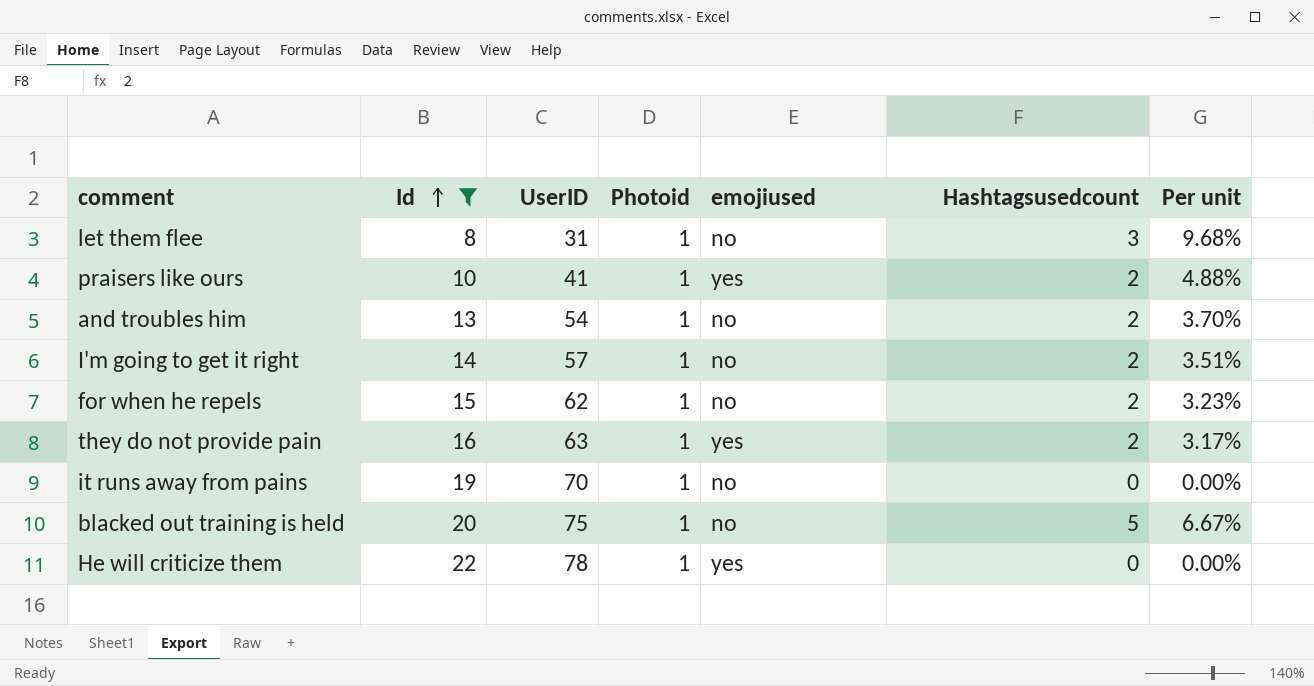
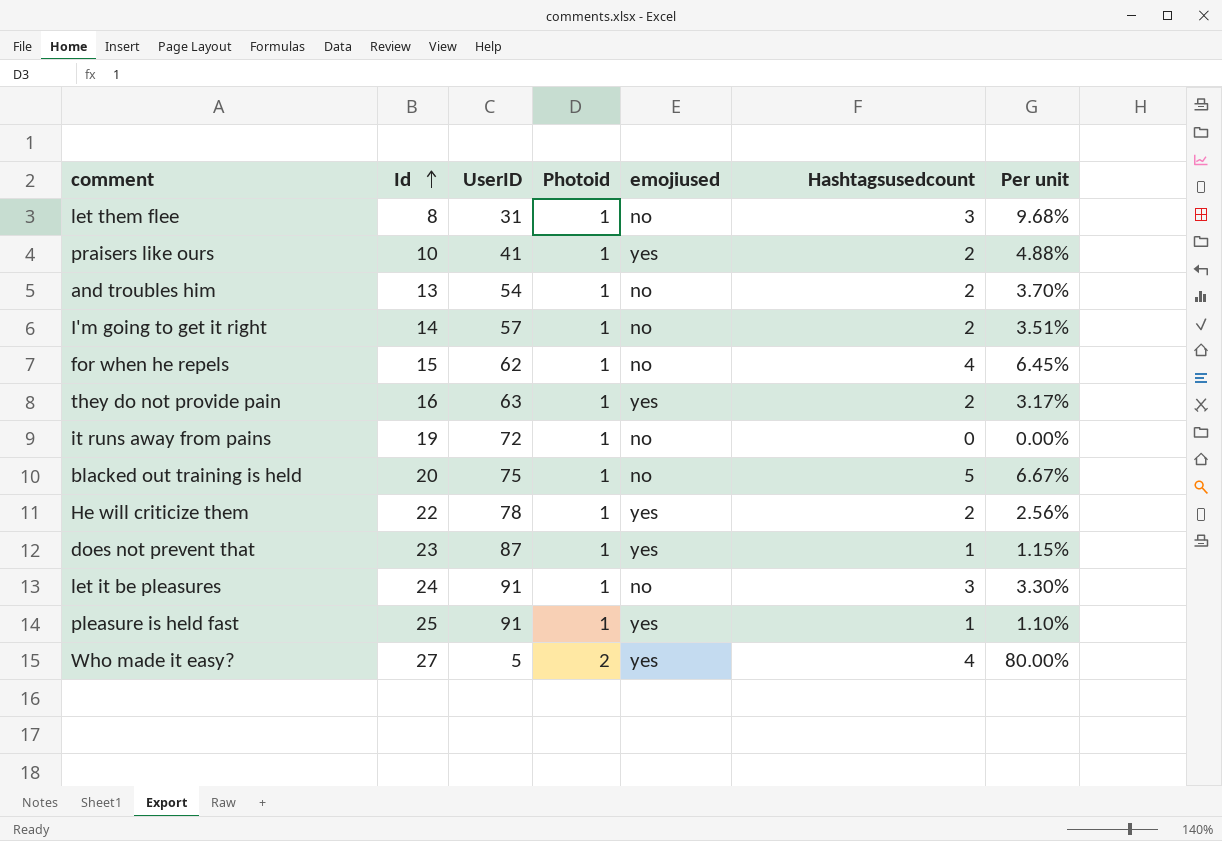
filter: Id <= 22 -> none
for when he repels | Hashtagsusedcount: 2 -> 4
for when he repels | Per unit: 3.23% -> 6.45%
it runs away from pains | UserID: 70 -> 72
He will criticize them | Hashtagsusedcount: 0 -> 2
He will criticize them | Per unit: 0.00% -> 2.56%

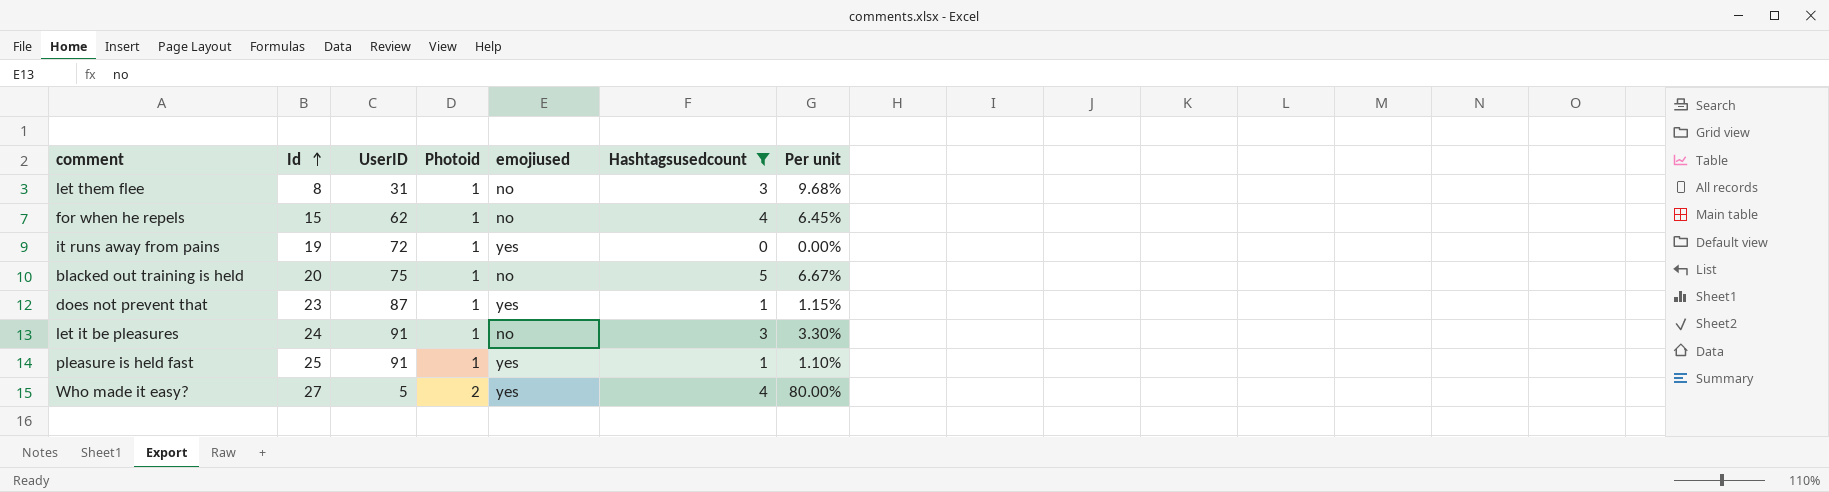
filter: none -> Hashtagsusedcount != 2
it runs away from pains | emojiused: no -> yes

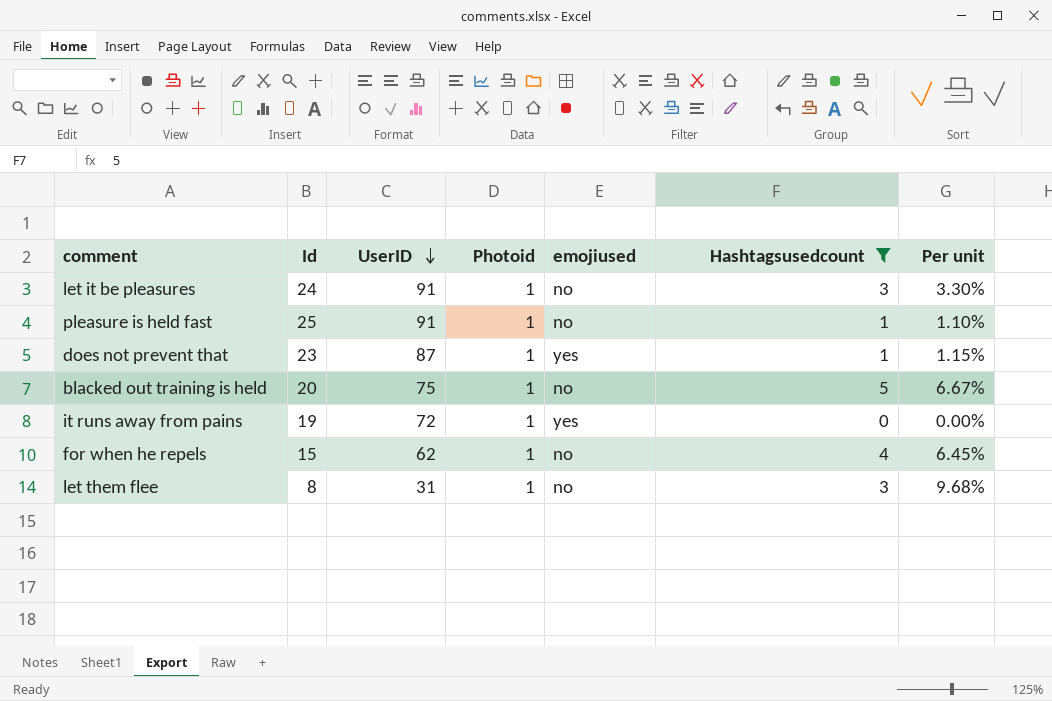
row order: Id ascending -> UserID descending
row Who made it easy?: 27 | 5 | 2 | yes | 4 | 80.00% -> none
pleasure is held fast | emojiused: yes -> no

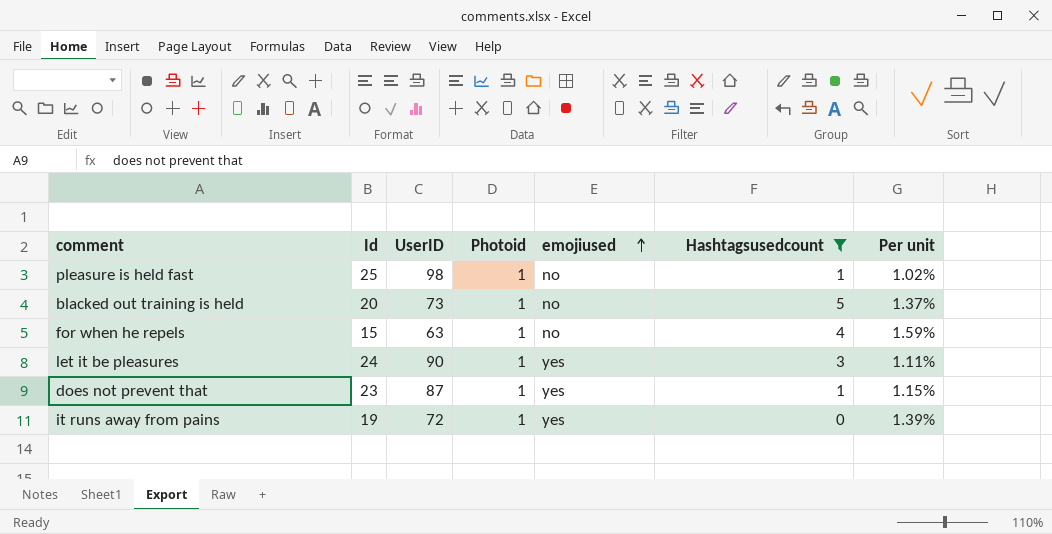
row order: UserID descending -> emojiused ascending
column Per unit | formula: [Hashtagsusedcount] / [UserID] -> [Photoid] / [UserID]
row let them flee: 8 | 31 | 1 | no | 3 | 9.68% -> none
pleasure is held fast | UserID: 91 -> 98
blacked out training is held | UserID: 75 -> 73
for when he repels | UserID: 62 -> 63
let it be pleasures | UserID: 91 -> 90
let it be pleasures | emojiused: no -> yes

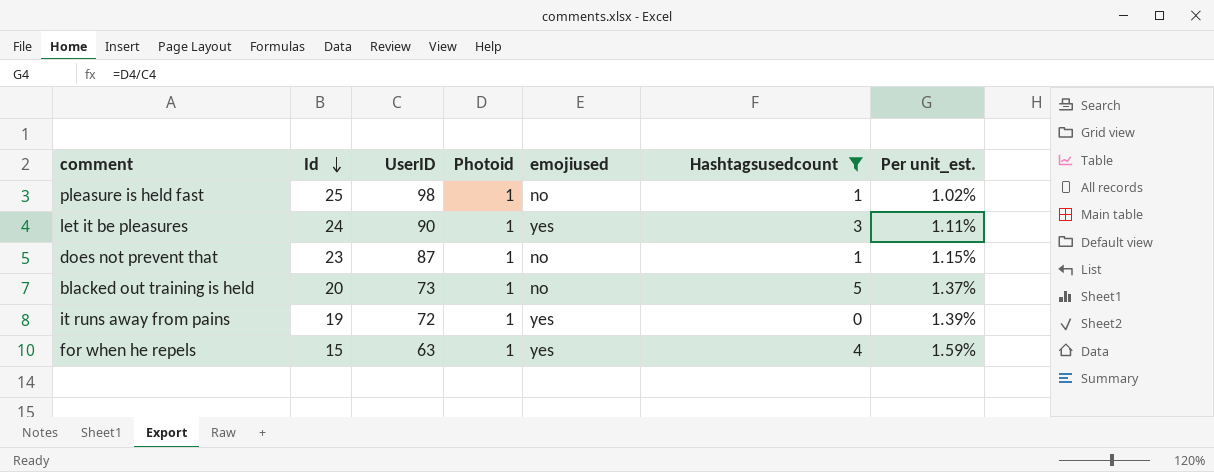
row order: emojiused ascending -> Id descending
column name: Per unit -> Per unit_est.
does not prevent that | emojiused: yes -> no
for when he repels | emojiused: no -> yes

